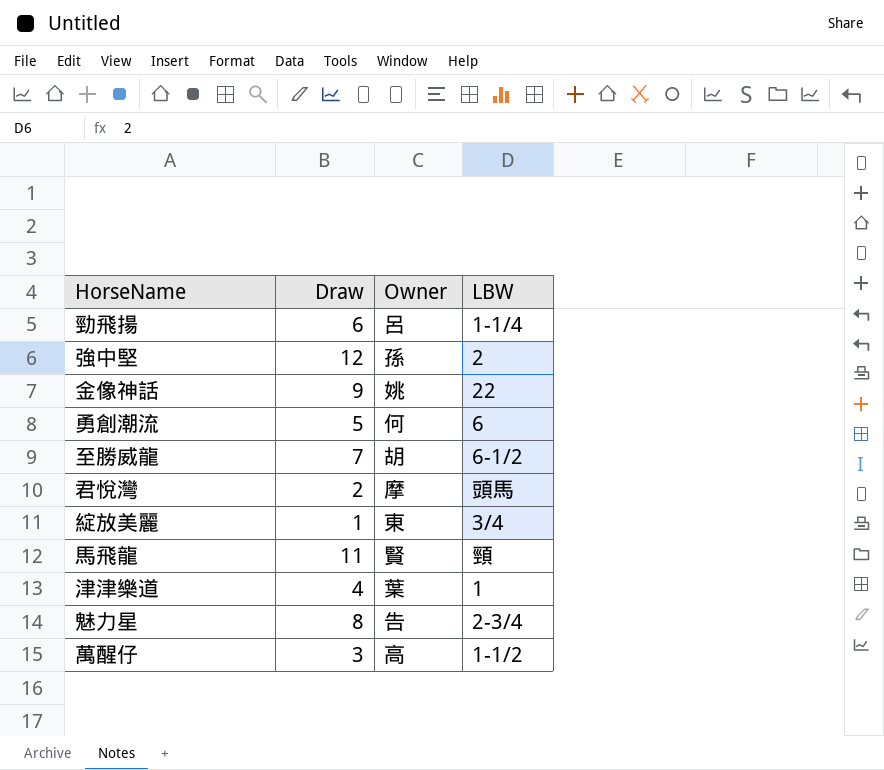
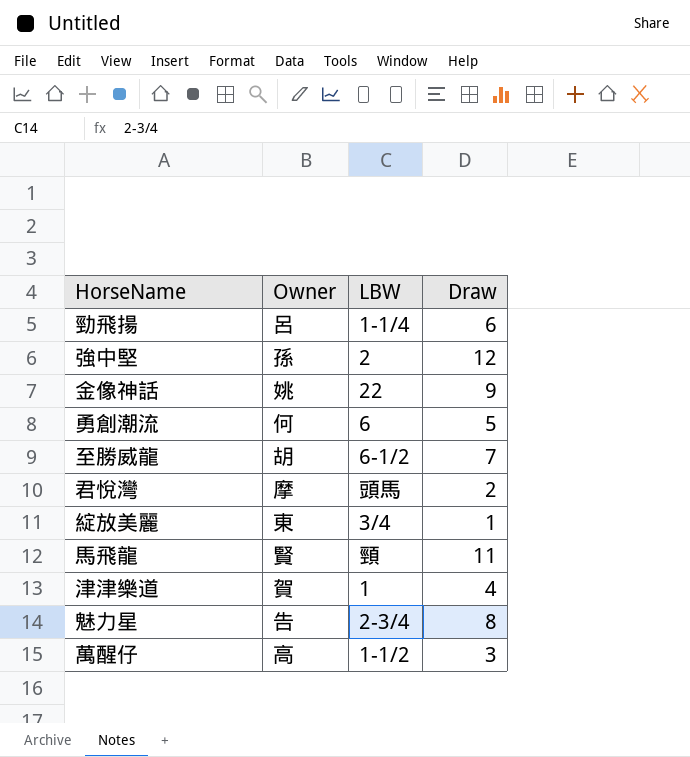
column Draw | position: 2 -> 4
津津樂道 | Owner: 葉 -> 賀

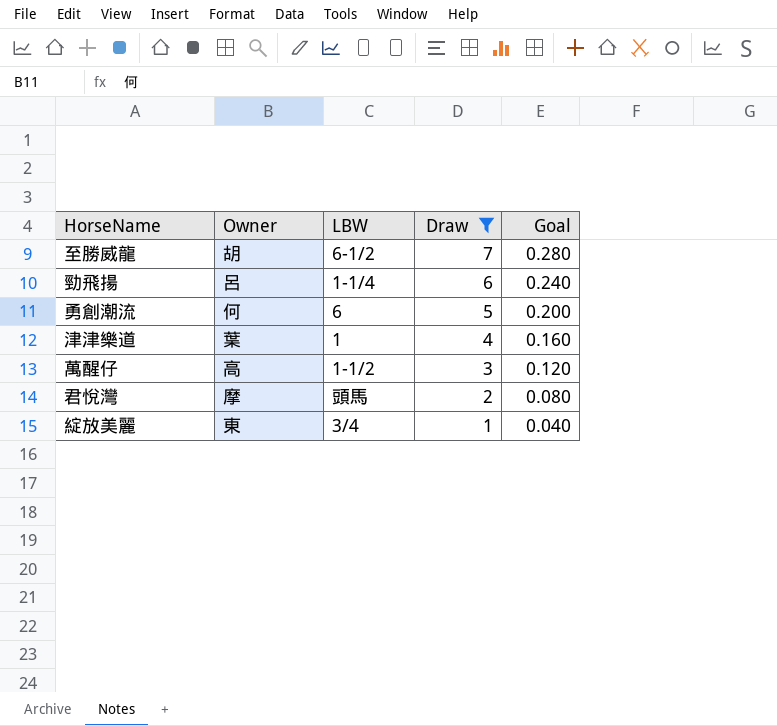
filter: none -> Draw <= 7
row order: none -> Draw descending
column Goal | formula: none -> [Draw] * 0.04
津津樂道 | Owner: 賀 -> 葉

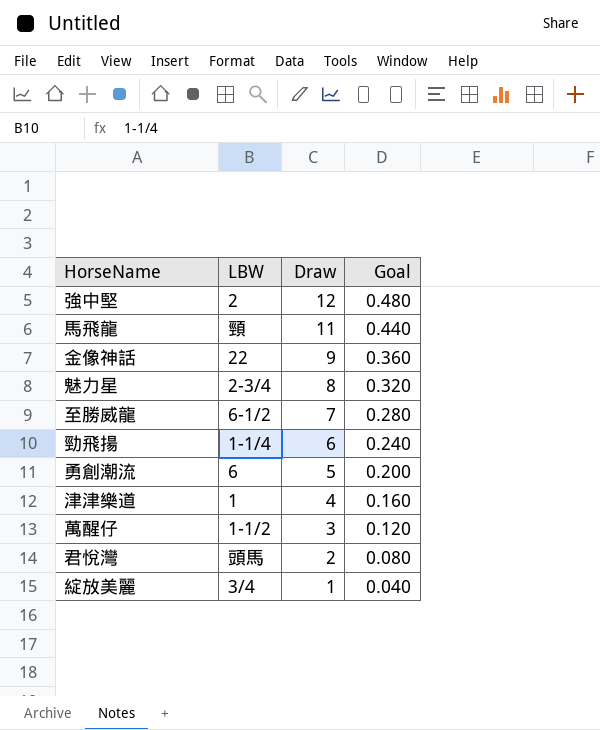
filter: Draw <= 7 -> none
column Owner | position: 2 -> none

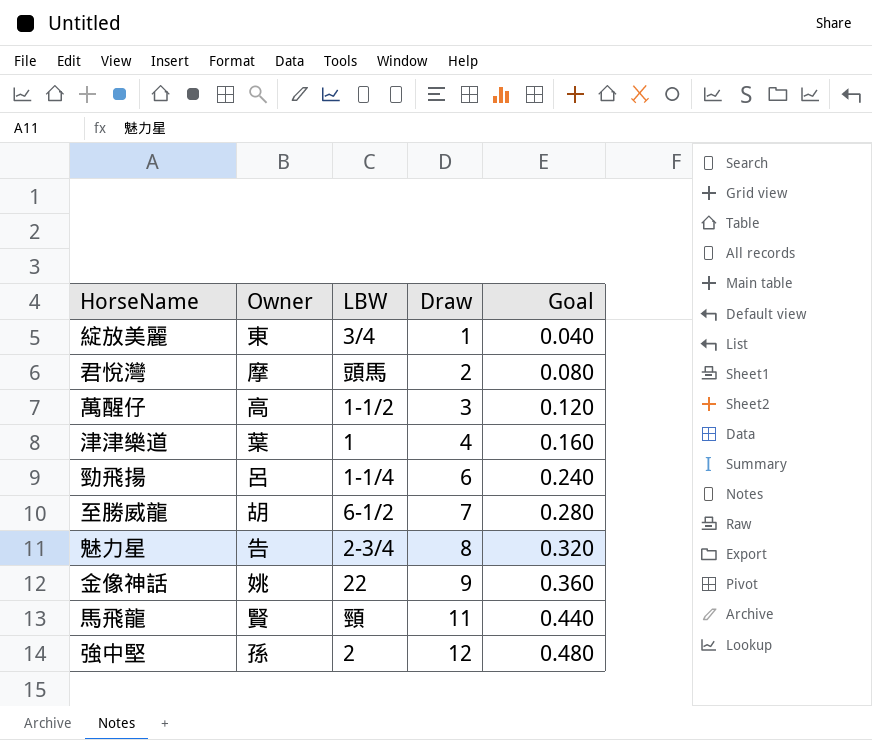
row order: Draw descending -> Draw ascending
column Owner | position: none -> 2
row 勇創潮流: 6 | 5 | 0.200 -> none

